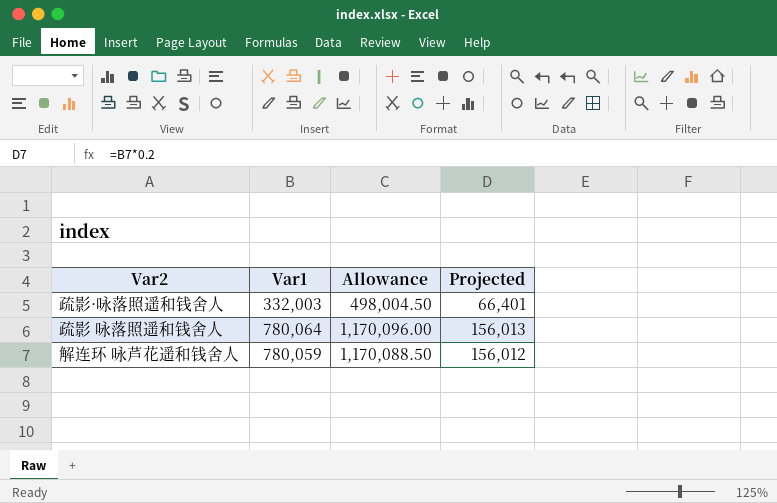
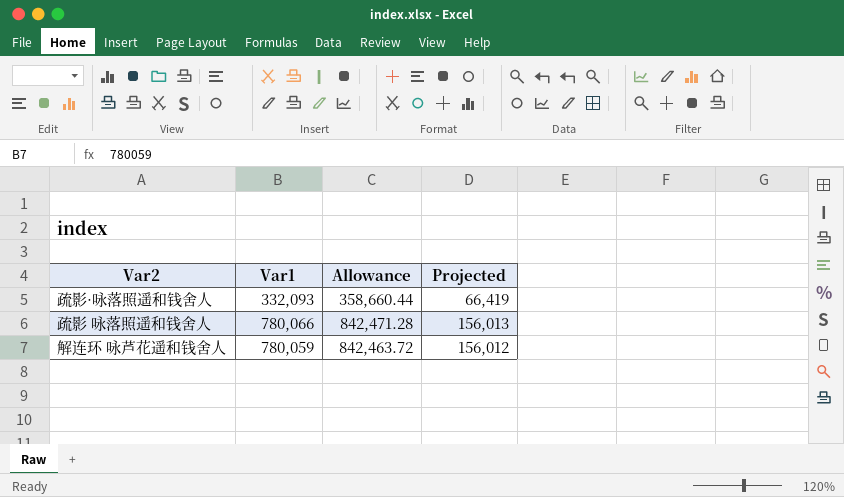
column Allowance | formula: [Var1] * 1.5 -> [Var1] * 1.08
疏影·咏落照遥和钱舍人 | Var1: 332,003 -> 332,093
疏影·咏落照遥和钱舍人 | Projected: 66,401 -> 66,419
疏影 咏落照遥和钱舍人 | Var1: 780,064 -> 780,066

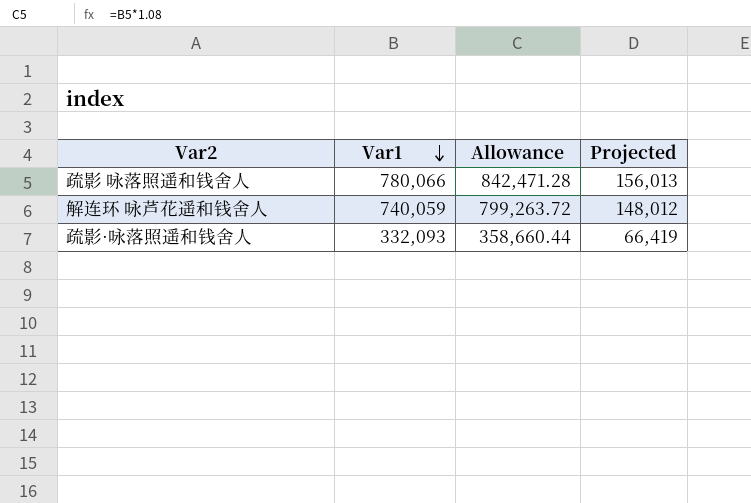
row order: none -> Var1 descending
解连环 咏芦花遥和钱舍人 | Var1: 780,059 -> 740,059
解连环 咏芦花遥和钱舍人 | Allowance: 842,463.72 -> 799,263.72
解连环 咏芦花遥和钱舍人 | Projected: 156,012 -> 148,012

